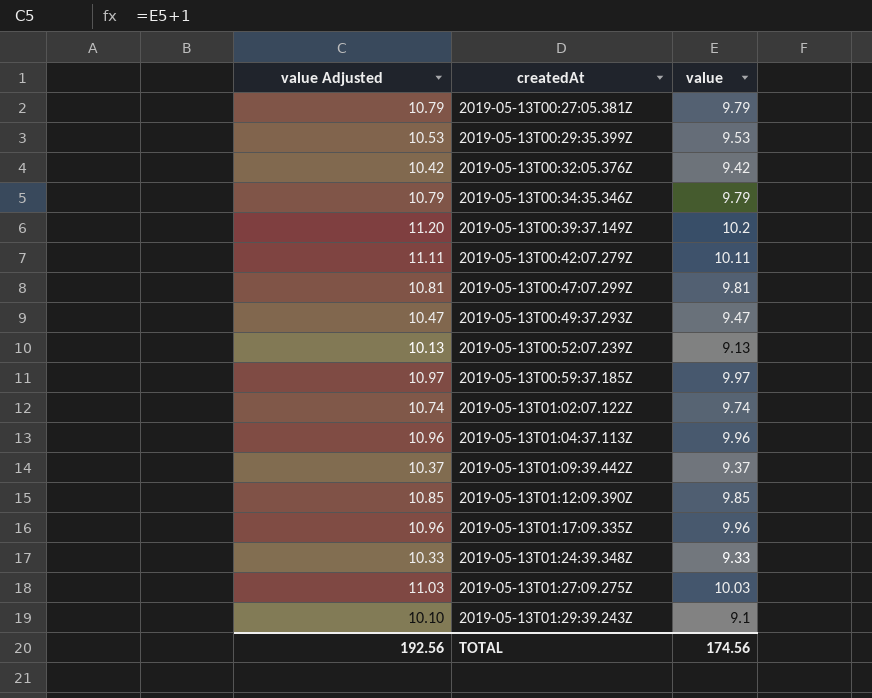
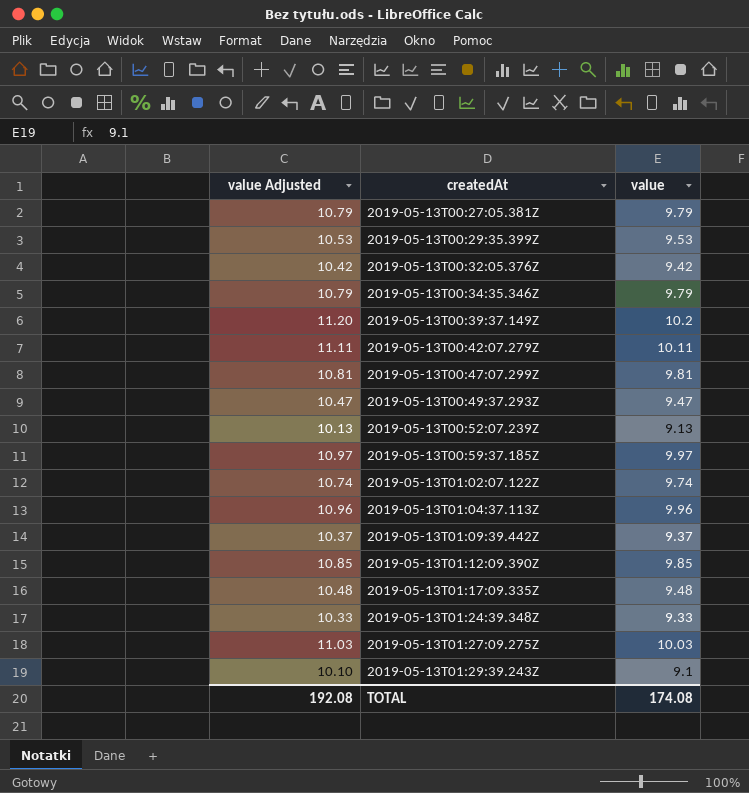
2019-05-13T01:17:09.335Z | value Adjusted: 10.96 -> 10.48
2019-05-13T01:17:09.335Z | value: 9.96 -> 9.48
TOTAL | value Adjusted: 192.56 -> 192.08
TOTAL | value: 174.56 -> 174.08

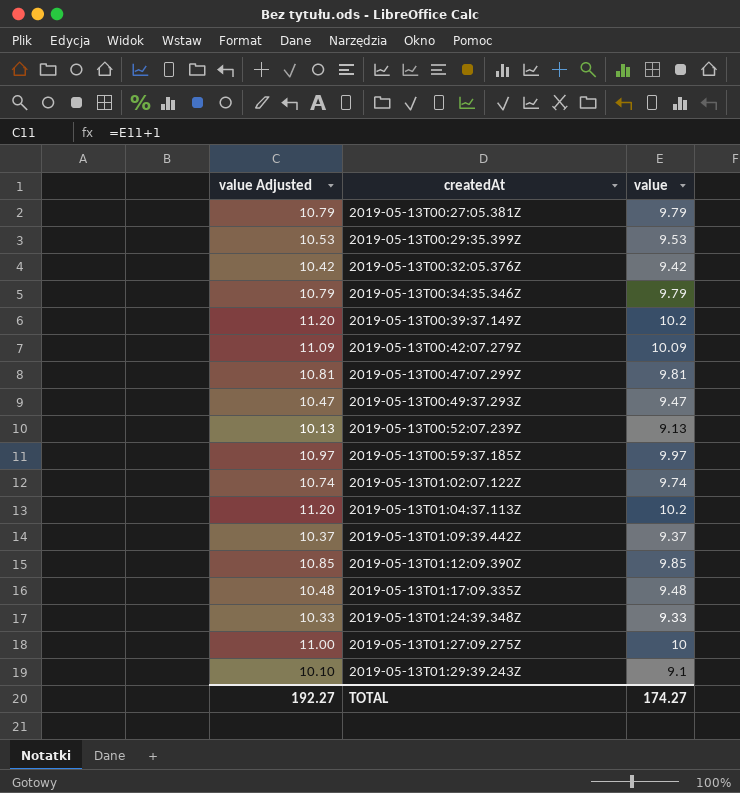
2019-05-13T00:42:07.279Z | value Adjusted: 11.11 -> 11.09
2019-05-13T00:42:07.279Z | value: 10.11 -> 10.09
2019-05-13T01:04:37.113Z | value Adjusted: 10.96 -> 11.20
2019-05-13T01:04:37.113Z | value: 9.96 -> 10.2
2019-05-13T01:27:09.275Z | value Adjusted: 11.03 -> 11.00
2019-05-13T01:27:09.275Z | value: 10.03 -> 10
TOTAL | value Adjusted: 192.08 -> 192.27
TOTAL | value: 174.08 -> 174.27

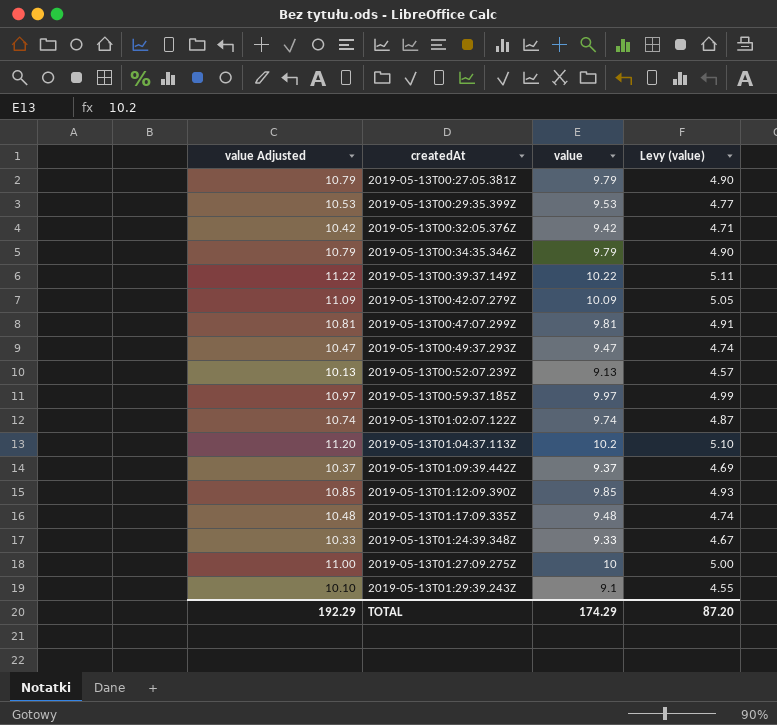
column Levy (value) | formula: none -> [value] * 0.5
2019-05-13T00:39:37.149Z | value Adjusted: 11.20 -> 11.22
2019-05-13T00:39:37.149Z | value: 10.2 -> 10.22
TOTAL | value Adjusted: 192.27 -> 192.29
TOTAL | value: 174.27 -> 174.29

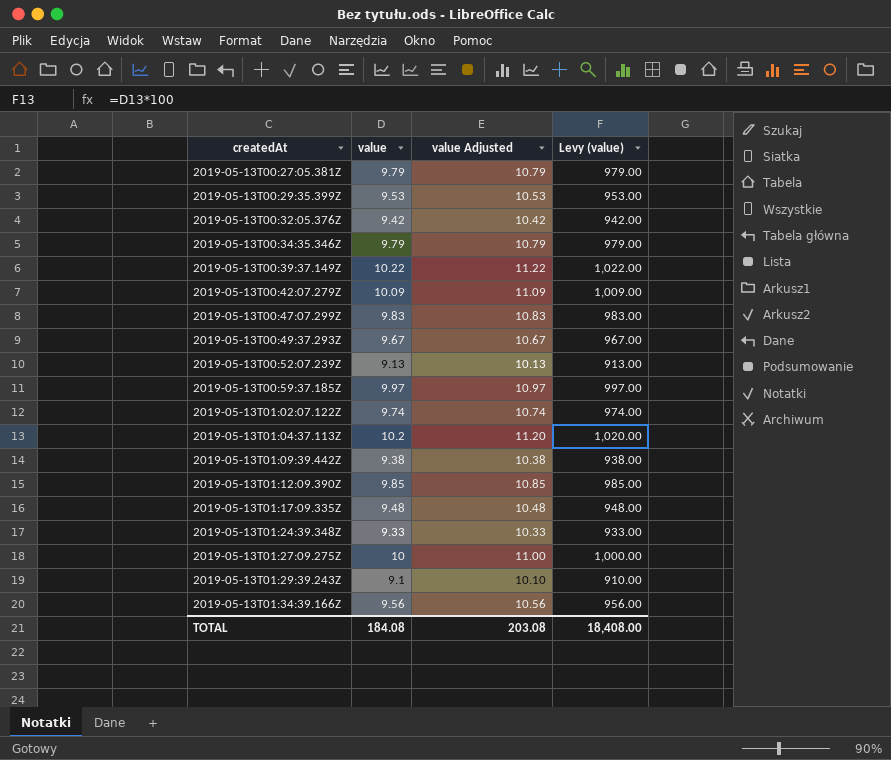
column value Adjusted | position: 1 -> 3
column Levy (value) | formula: [value] * 0.5 -> [value] * 100
2019-05-13T00:47:07.299Z | value: 9.81 -> 9.83
2019-05-13T00:47:07.299Z | value Adjusted: 10.81 -> 10.83
2019-05-13T00:49:37.293Z | value: 9.47 -> 9.67
2019-05-13T00:49:37.293Z | value Adjusted: 10.47 -> 10.67
2019-05-13T01:09:39.442Z | value: 9.37 -> 9.38
2019-05-13T01:09:39.442Z | value Adjusted: 10.37 -> 10.38
row 2019-05-13T01:34:39.166Z: none -> 9.56 | 10.56 | 956.00
TOTAL | value: 174.29 -> 184.08
TOTAL | value Adjusted: 192.29 -> 203.08
TOTAL | Levy (value): 87.20 -> 18,408.00

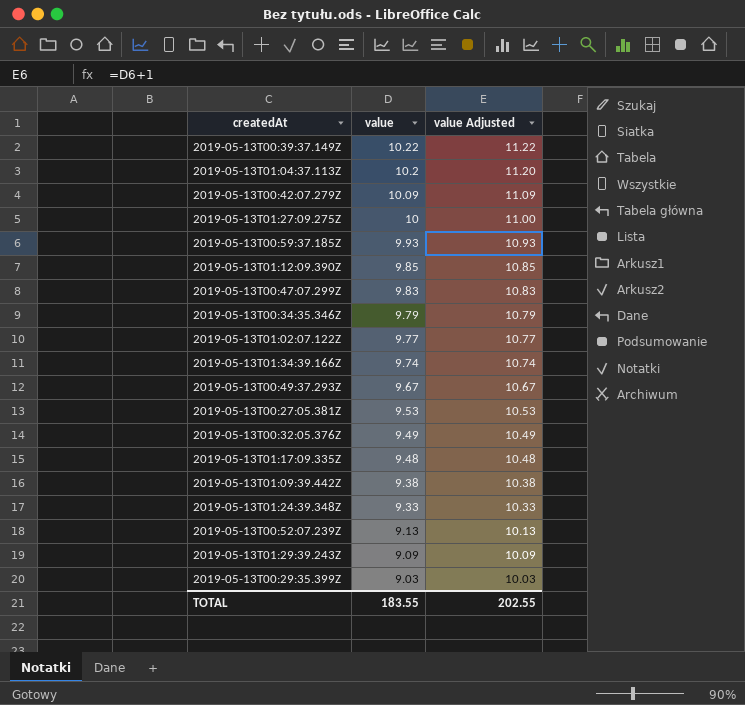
row order: createdAt ascending -> value descending
column Levy (value) | formula: [value] * 100 -> none
2019-05-13T00:59:37.185Z | value: 9.97 -> 9.93
2019-05-13T00:59:37.185Z | value Adjusted: 10.97 -> 10.93
2019-05-13T01:02:07.122Z | value: 9.74 -> 9.77
2019-05-13T01:02:07.122Z | value Adjusted: 10.74 -> 10.77
2019-05-13T01:34:39.166Z | value: 9.56 -> 9.74
2019-05-13T01:34:39.166Z | value Adjusted: 10.56 -> 10.74
2019-05-13T00:27:05.381Z | value: 9.79 -> 9.53
2019-05-13T00:27:05.381Z | value Adjusted: 10.79 -> 10.53
2019-05-13T00:32:05.376Z | value: 9.42 -> 9.49
2019-05-13T00:32:05.376Z | value Adjusted: 10.42 -> 10.49
2019-05-13T01:29:39.243Z | value: 9.1 -> 9.09
2019-05-13T01:29:39.243Z | value Adjusted: 10.10 -> 10.09
2019-05-13T00:29:35.399Z | value: 9.53 -> 9.03
2019-05-13T00:29:35.399Z | value Adjusted: 10.53 -> 10.03
TOTAL | value: 184.08 -> 183.55
TOTAL | value Adjusted: 203.08 -> 202.55

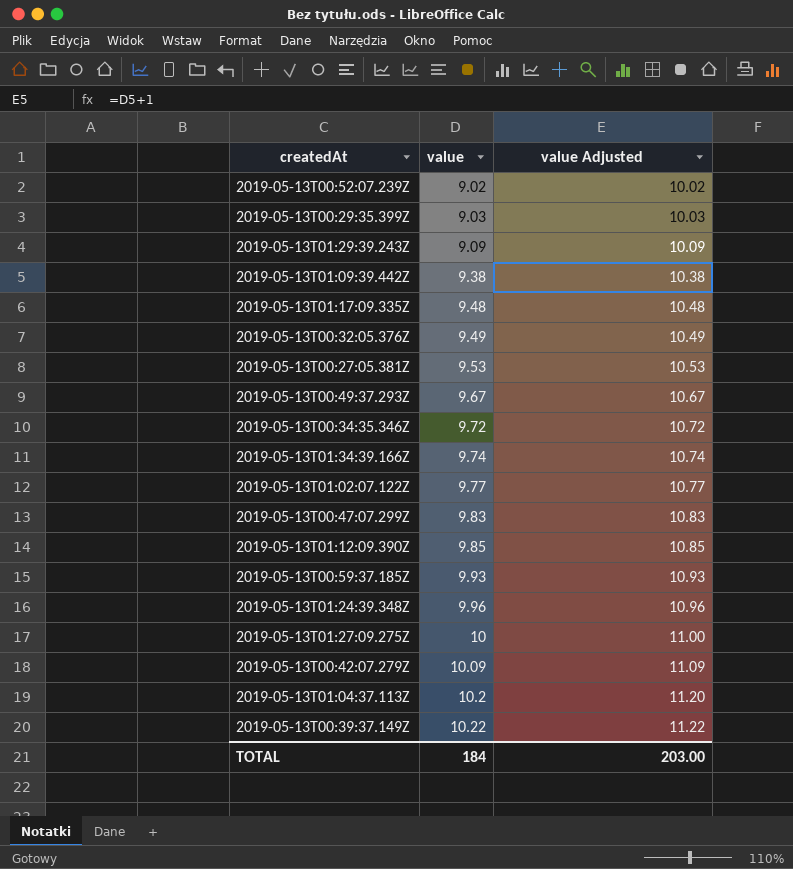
row order: value descending -> value ascending
2019-05-13T00:52:07.239Z | value: 9.13 -> 9.02
2019-05-13T00:52:07.239Z | value Adjusted: 10.13 -> 10.02
2019-05-13T00:34:35.346Z | value: 9.79 -> 9.72
2019-05-13T00:34:35.346Z | value Adjusted: 10.79 -> 10.72
2019-05-13T01:24:39.348Z | value: 9.33 -> 9.96
2019-05-13T01:24:39.348Z | value Adjusted: 10.33 -> 10.96
TOTAL | value: 183.55 -> 184
TOTAL | value Adjusted: 202.55 -> 203.00

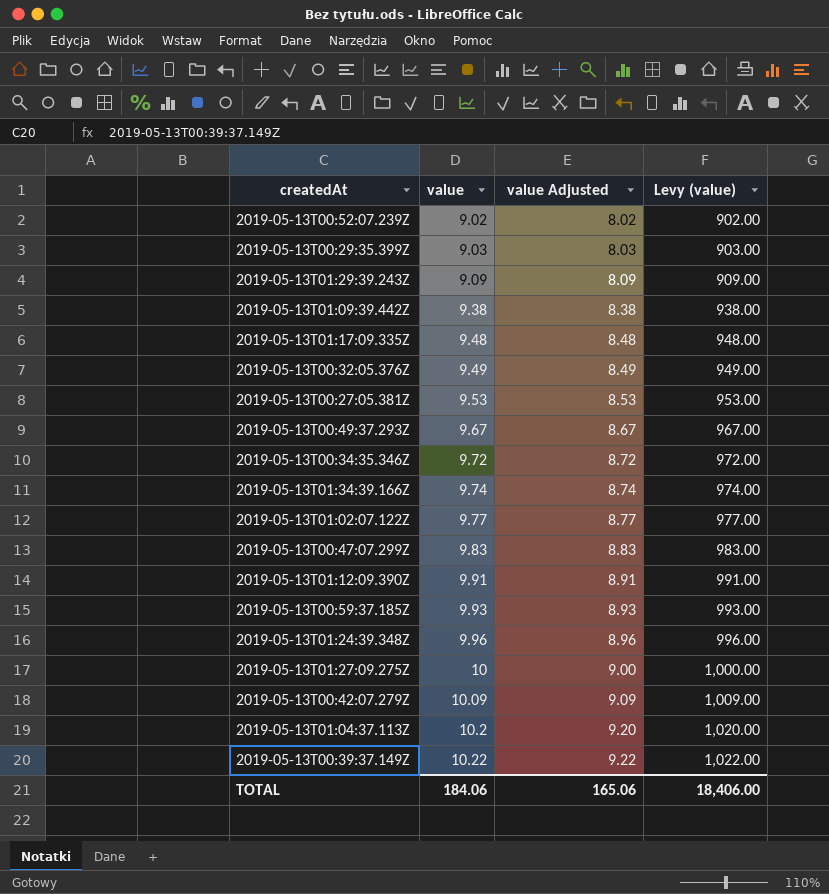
column value Adjusted | formula: [value] + 1 -> [value] - 1
column Levy (value) | formula: none -> [value] * 100
2019-05-13T01:12:09.390Z | value: 9.85 -> 9.91
TOTAL | value: 184 -> 184.06
TOTAL | value Adjusted: 203.00 -> 165.06

